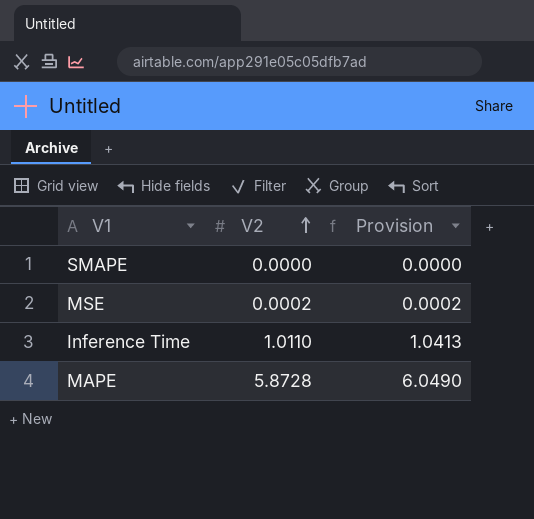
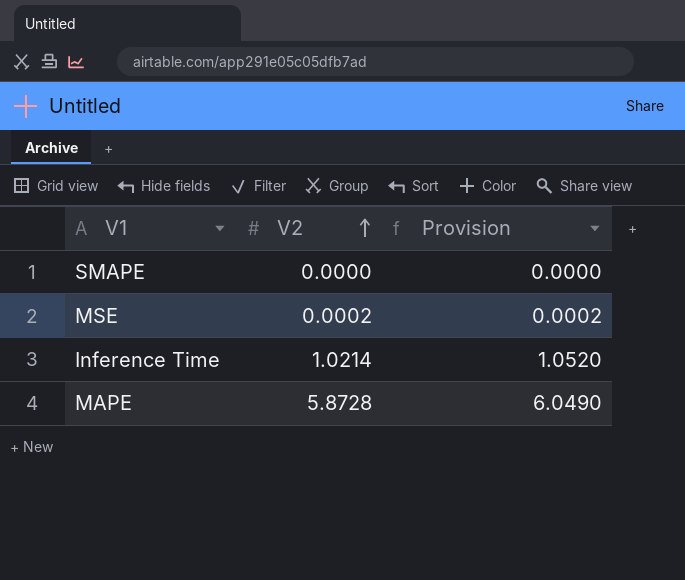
Inference Time | V2: 1.0110 -> 1.0214
Inference Time | Provision: 1.0413 -> 1.0520

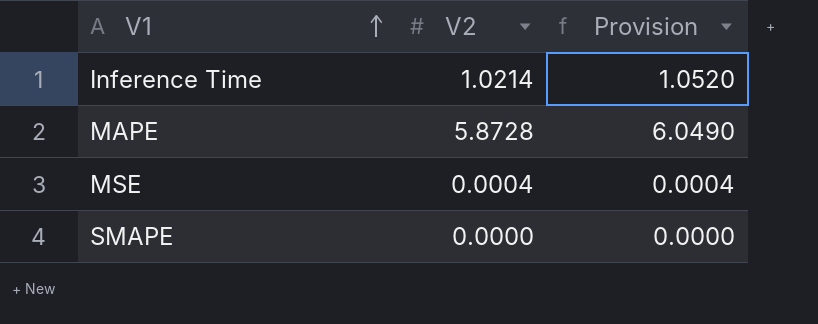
row order: V2 ascending -> V1 ascending
MSE | V2: 0.0002 -> 0.0004
MSE | Provision: 0.0002 -> 0.0004

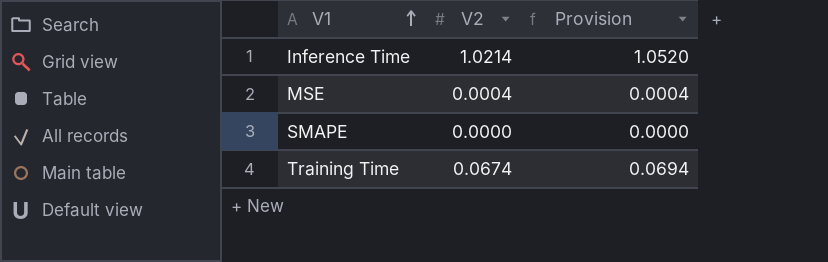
row MAPE: 5.8728 | 6.0490 -> none
row Training Time: none -> 0.0674 | 0.0694

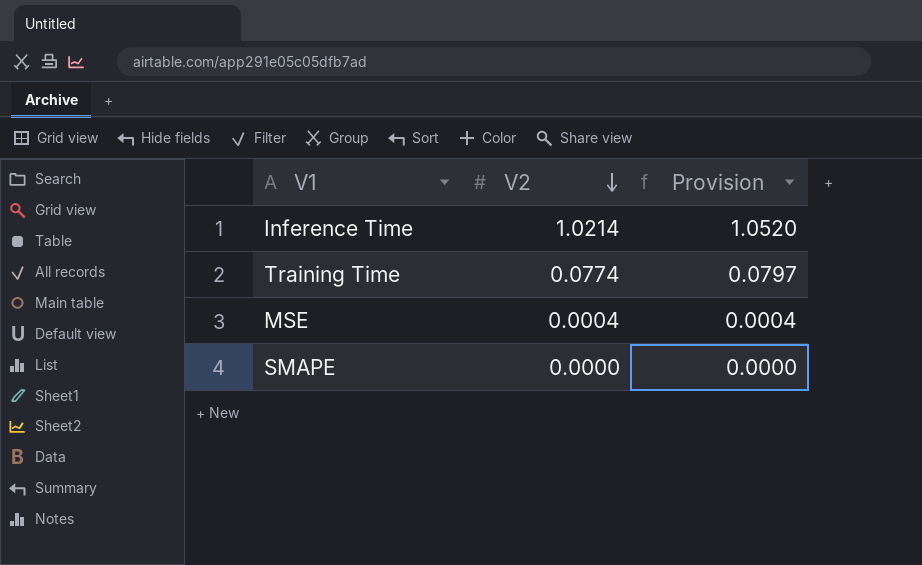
row order: V1 ascending -> V2 descending
Training Time | V2: 0.0674 -> 0.0774
Training Time | Provision: 0.0694 -> 0.0797

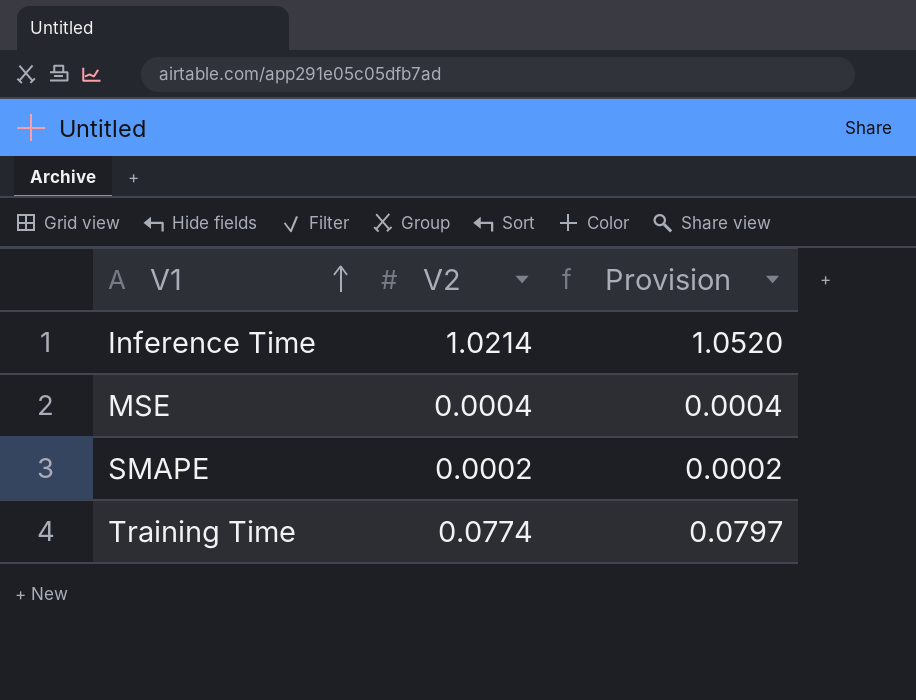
row order: V2 descending -> V1 ascending
SMAPE | V2: 0.0000 -> 0.0002
SMAPE | Provision: 0.0000 -> 0.0002

